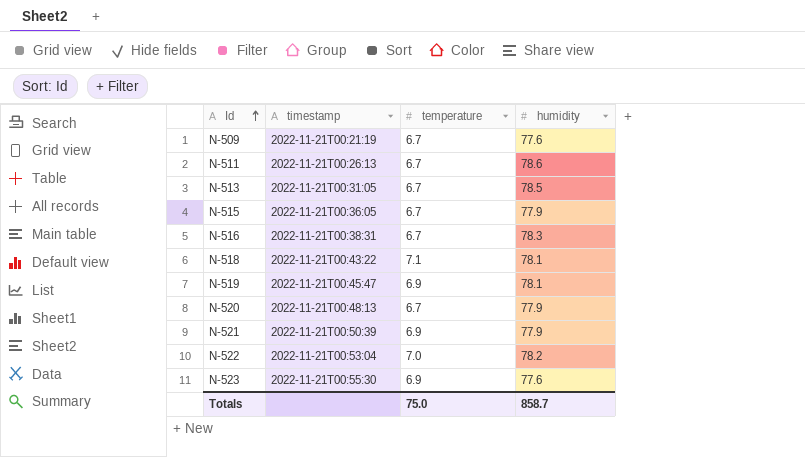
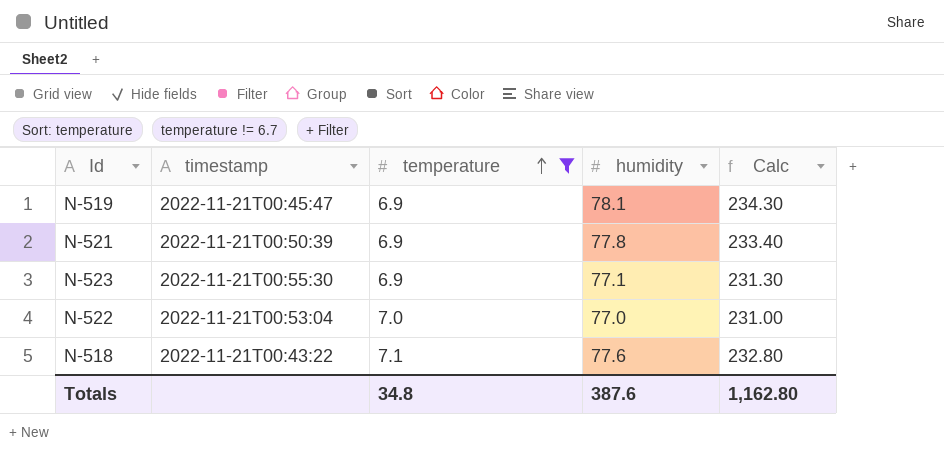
filter: none -> temperature != 6.7
row order: Id ascending -> temperature ascending
column Calc | formula: none -> [humidity] * 3
N-521 | humidity: 77.9 -> 77.8
N-523 | humidity: 77.6 -> 77.1
N-522 | humidity: 78.2 -> 77.0
N-518 | humidity: 78.1 -> 77.6
Totals | temperature: 75.0 -> 34.8
Totals | humidity: 858.7 -> 387.6

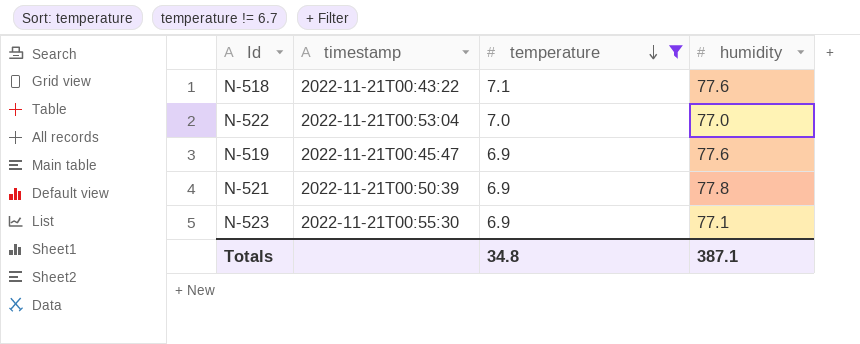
row order: temperature ascending -> temperature descending
column Calc | formula: [humidity] * 3 -> none
N-519 | humidity: 78.1 -> 77.6
Totals | humidity: 387.6 -> 387.1

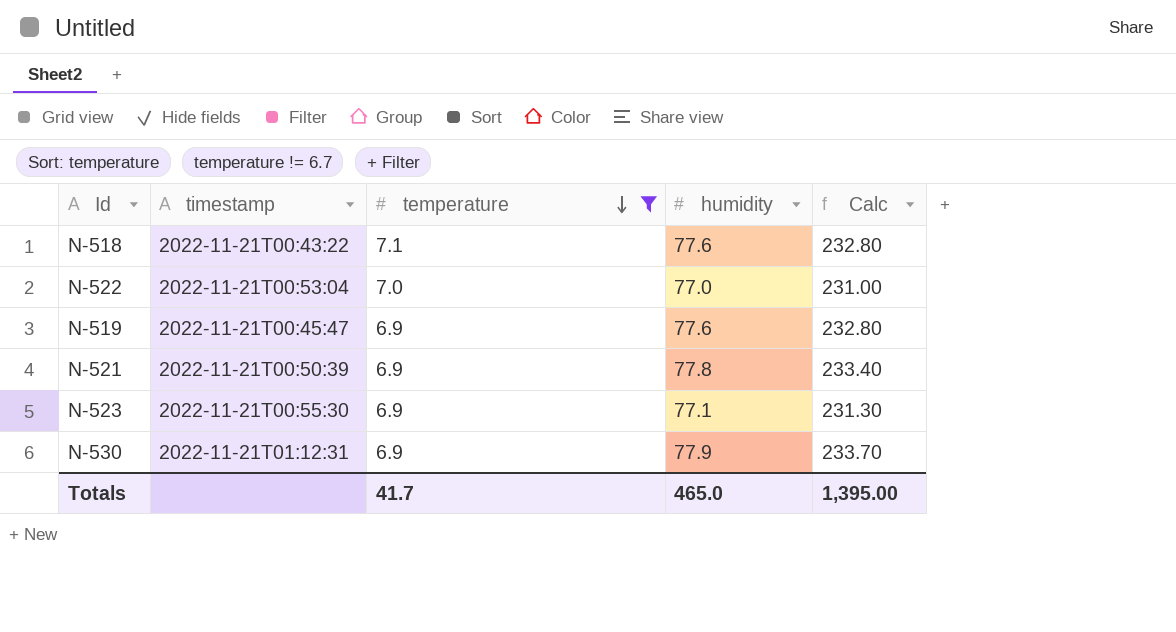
column Calc | formula: none -> [humidity] * 3
row N-530: none -> 2022-11-21T01:12:31 | 6.9 | 77.9 | 233.70
Totals | temperature: 34.8 -> 41.7
Totals | humidity: 387.1 -> 465.0

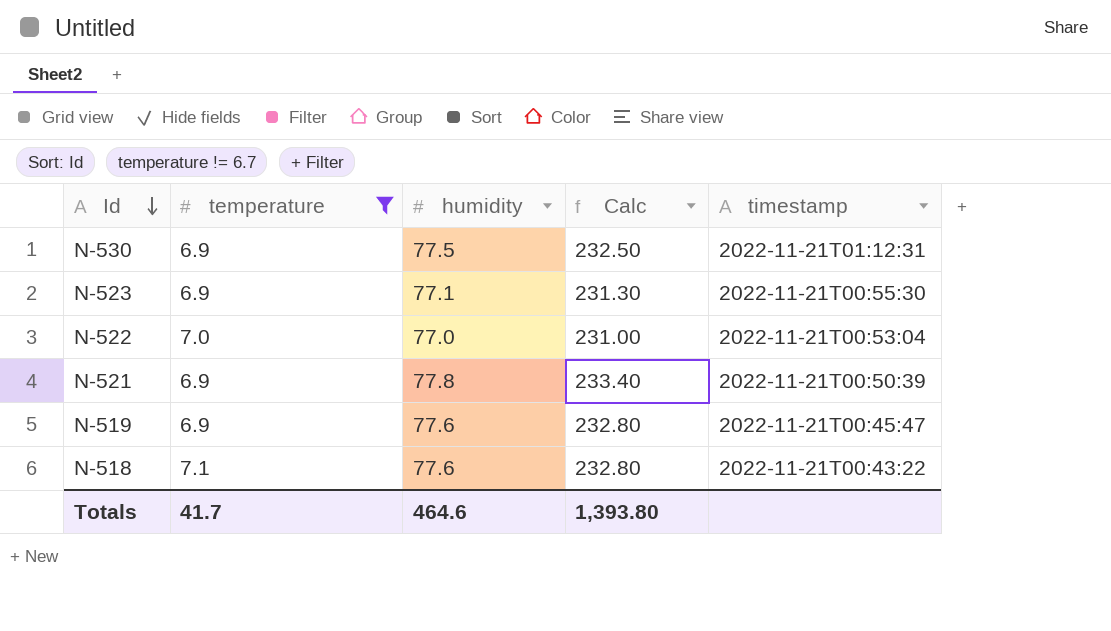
row order: temperature descending -> Id descending
column timestamp | position: 2 -> 5
N-530 | humidity: 77.9 -> 77.5
N-530 | Calc: 233.70 -> 232.50
Totals | humidity: 465.0 -> 464.6
Totals | Calc: 1,395.00 -> 1,393.80

